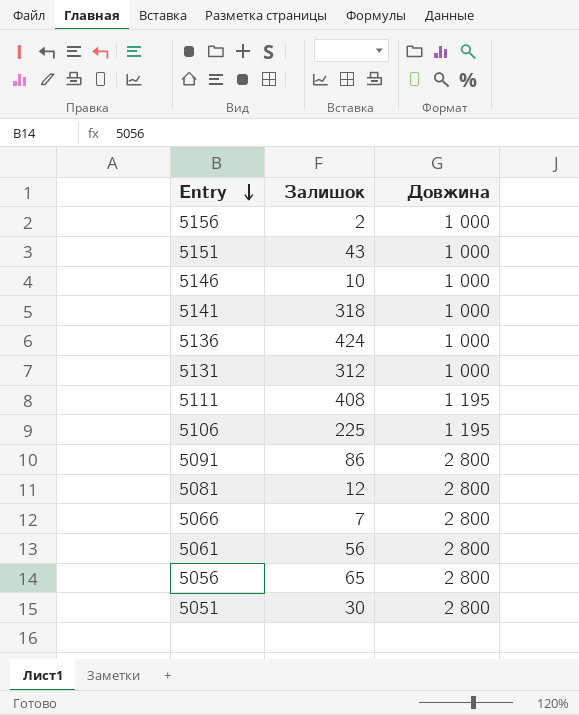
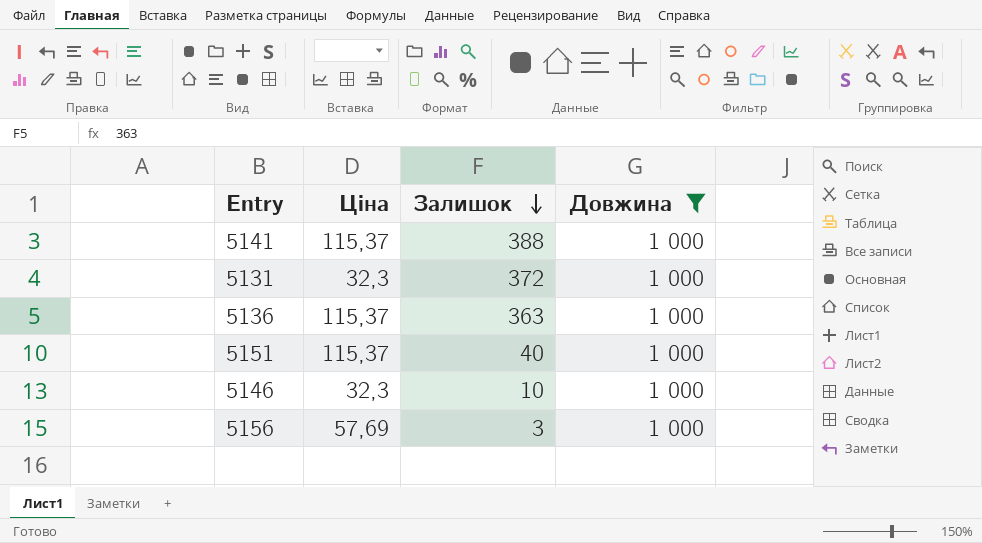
filter: none -> Довжина = 1 000
row order: Entry descending -> Залишок descending
column Ціна | position: none -> 2
5141 | Залишок: 318 -> 388
5131 | Залишок: 312 -> 372
5136 | Залишок: 424 -> 363
5151 | Залишок: 43 -> 40
5156 | Залишок: 2 -> 3

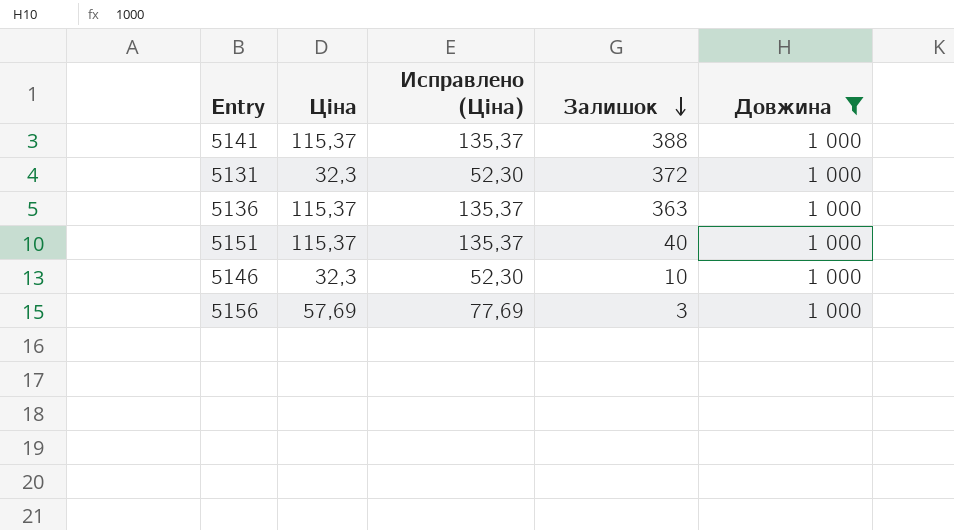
column Исправлено (Ціна) | formula: none -> [Ціна] + 20

